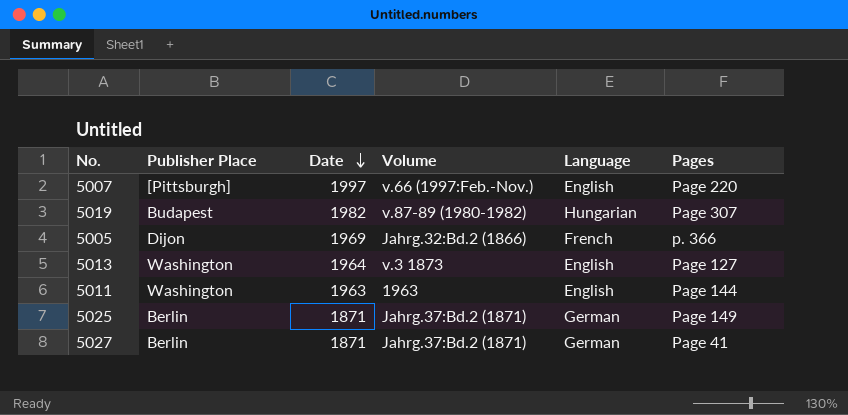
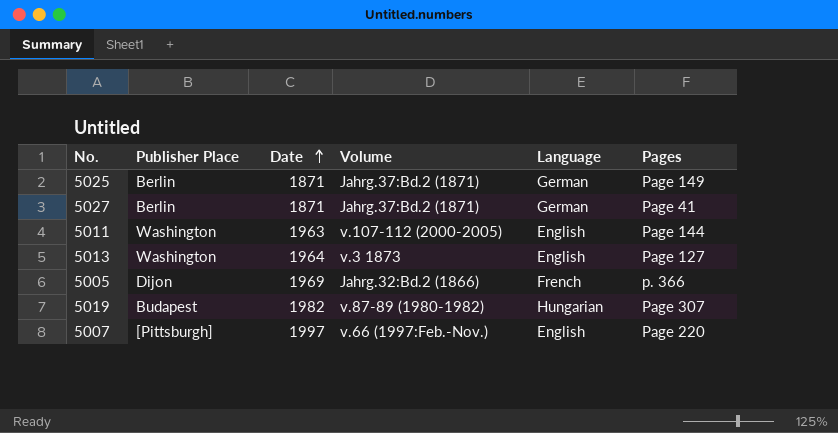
row order: Date descending -> Date ascending
5011 | Volume: 1963 -> v.107-112 (2000-2005)

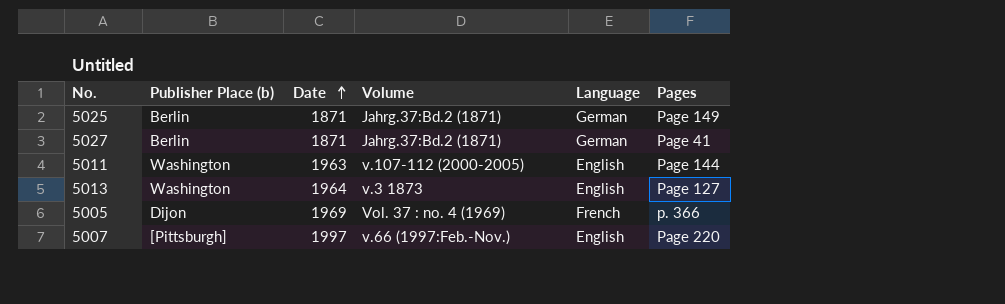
column name: Publisher Place -> Publisher Place (b)
row 5019: Budapest | 1982 | v.87-89 (1980-1982) | Hungarian | Page 307 -> none
5005 | Volume: Jahrg.32:Bd.2 (1866) -> Vol. 37 : no. 4 (1969)

